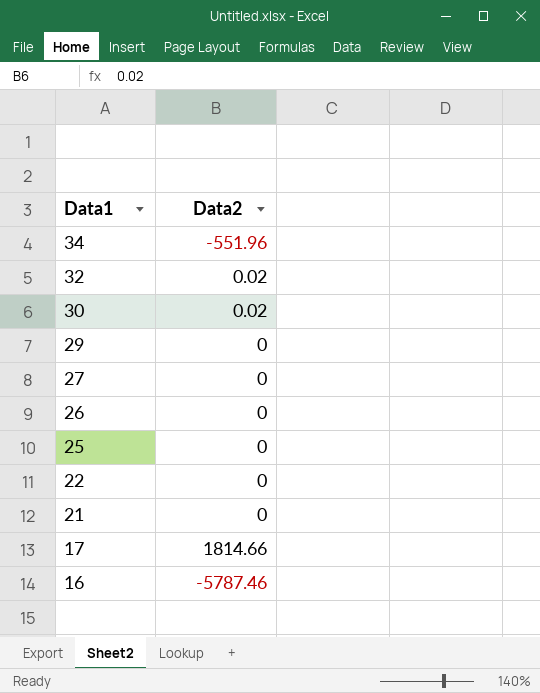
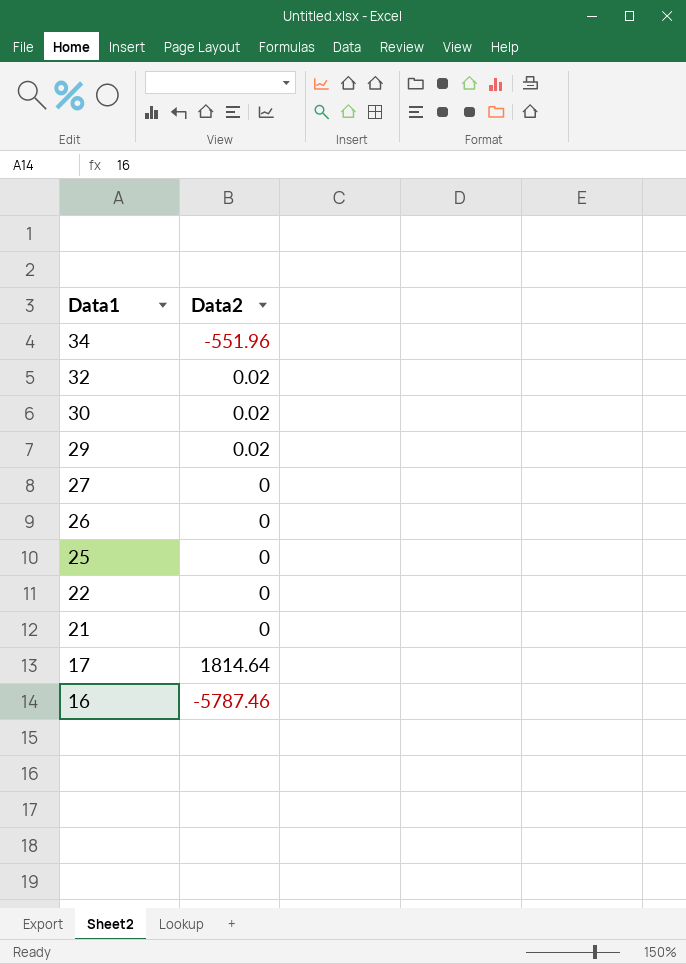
29 | Data2: 0 -> 0.02
17 | Data2: 1814.66 -> 1814.64

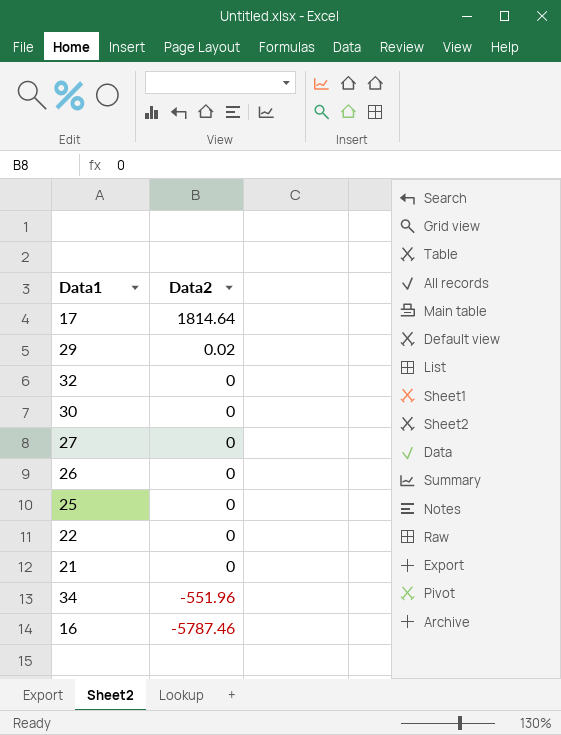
row order: Data1 descending -> Data2 descending
32 | Data2: 0.02 -> 0
30 | Data2: 0.02 -> 0

